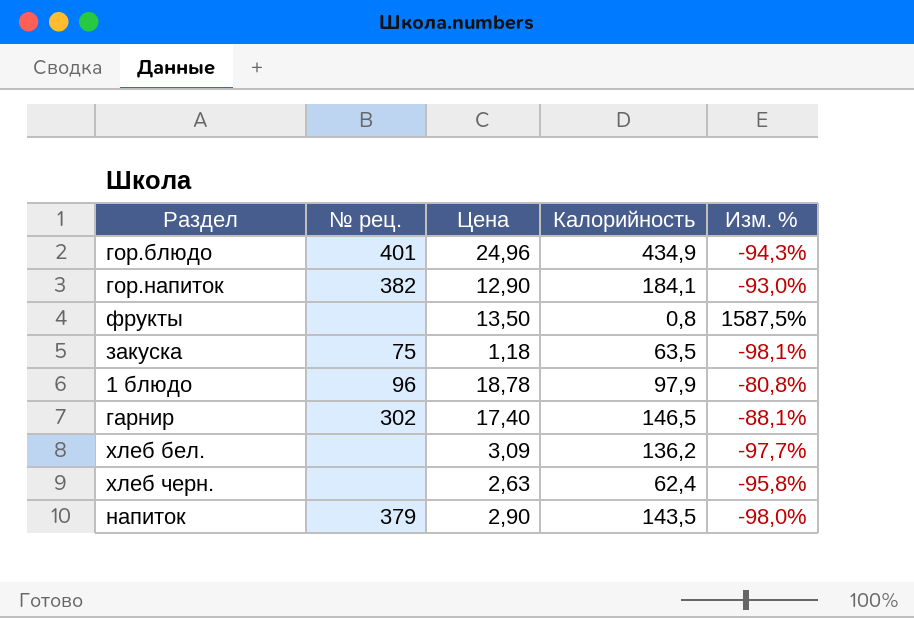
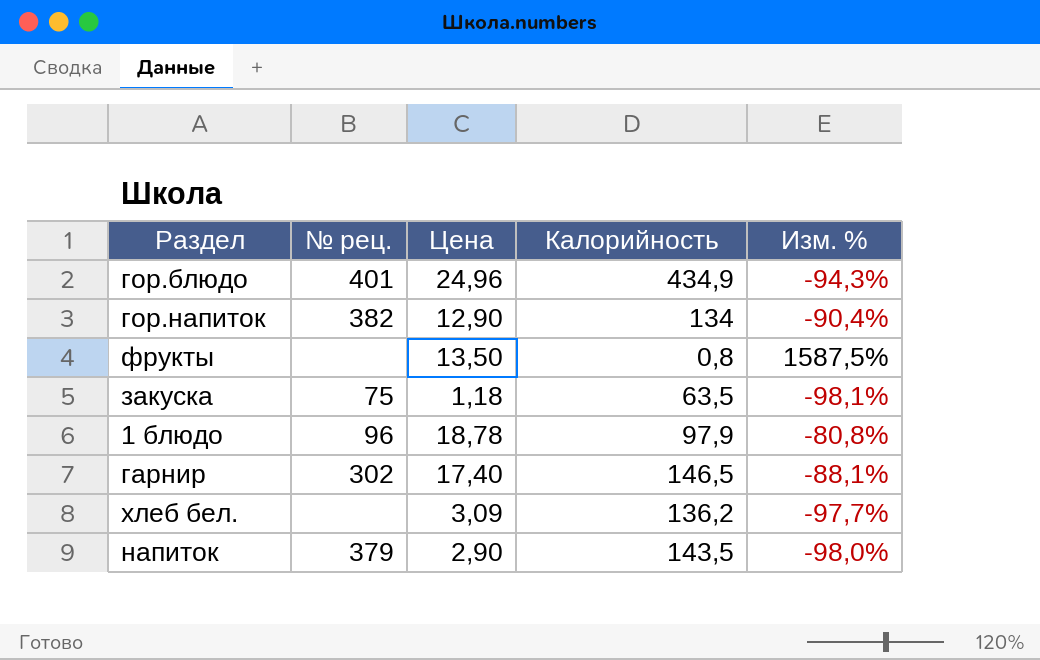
row хлеб черн.: none | 2,63 | 62,4 | -95,8% -> none
гор.напиток | Калорийность: 184,1 -> 134
гор.напиток | Изм. %: -93,0% -> -90,4%

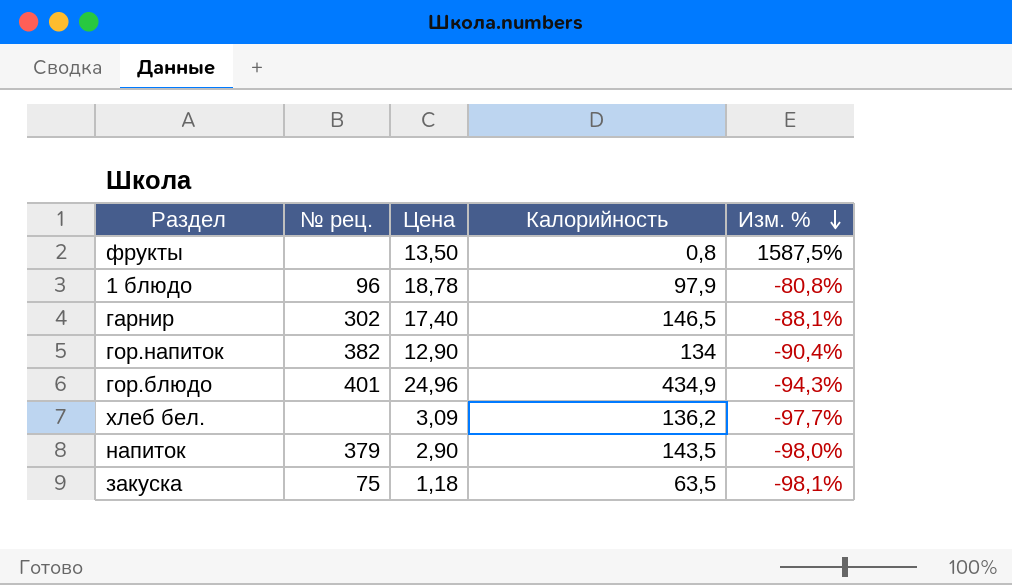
row order: none -> Изм. % descending

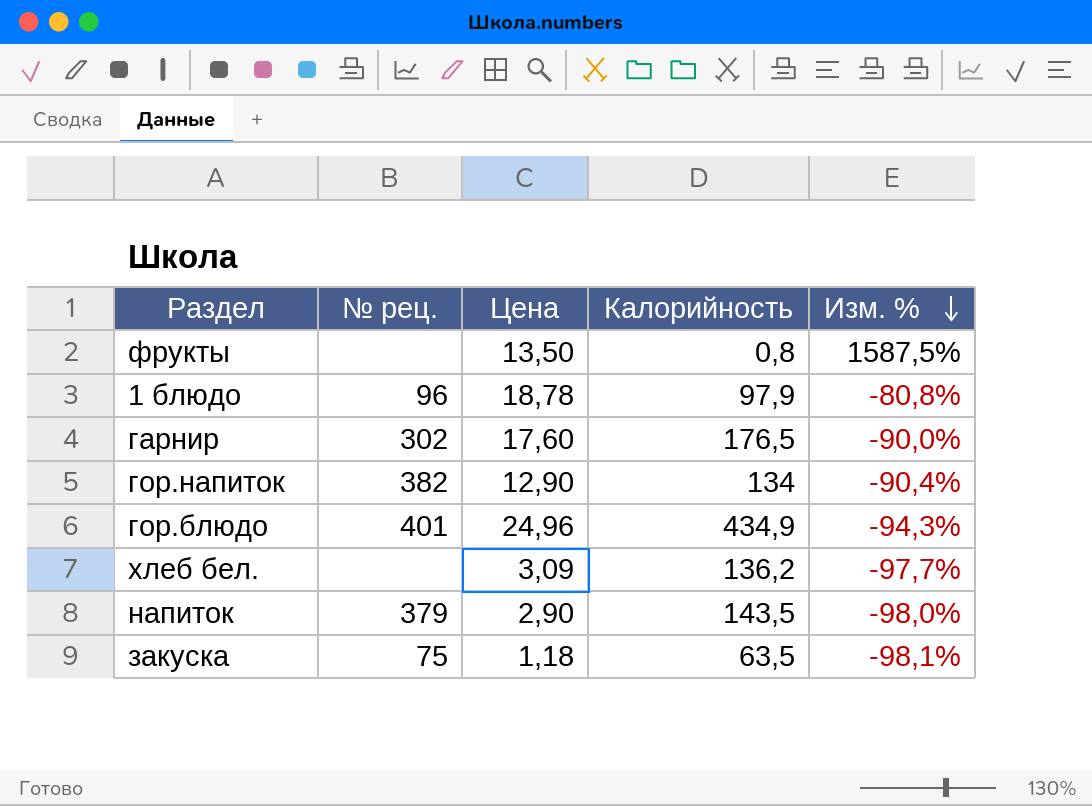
гарнир | Цена: 17,40 -> 17,60
гарнир | Калорийность: 146,5 -> 176,5
гарнир | Изм. %: -88,1% -> -90,0%

